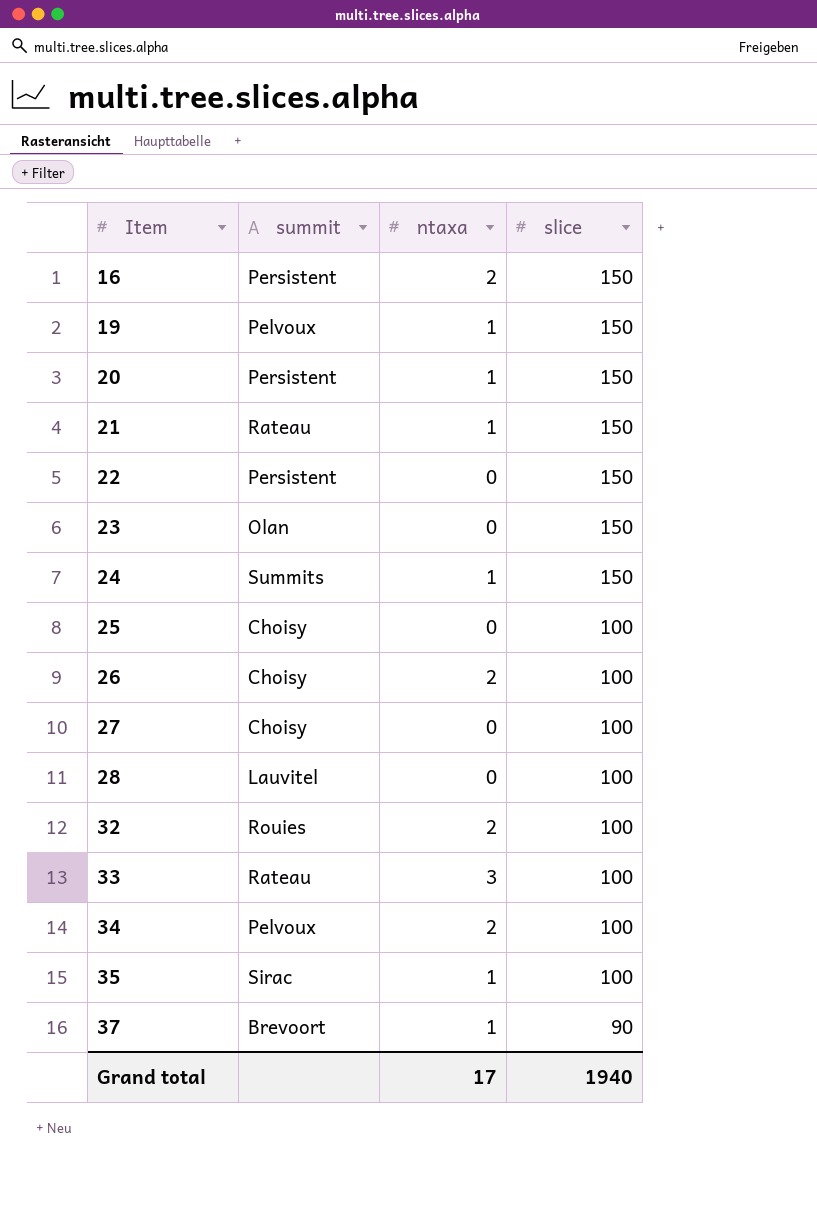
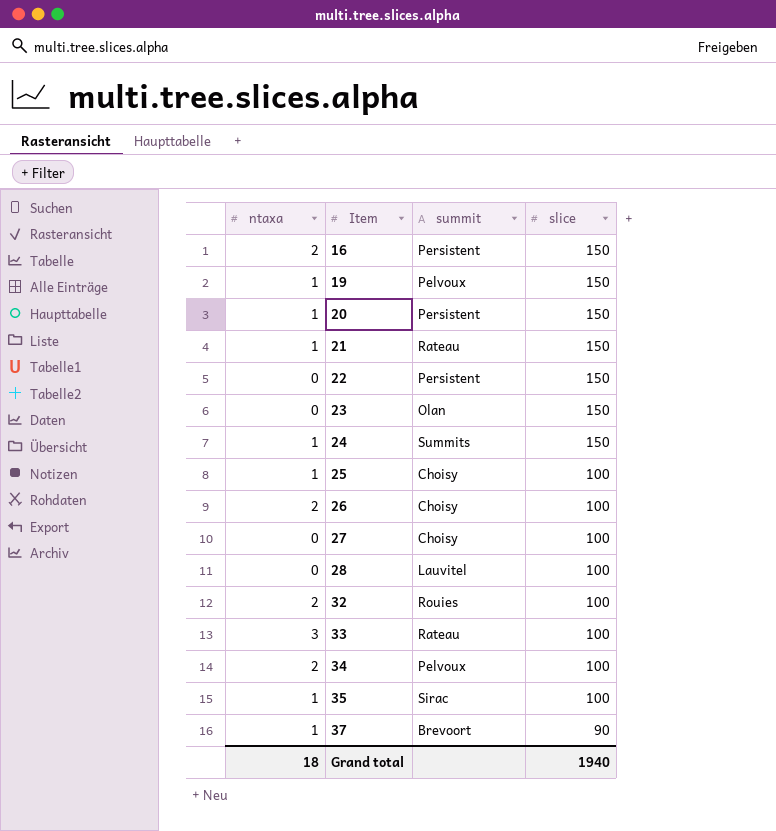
column ntaxa | position: 3 -> 1
25 | ntaxa: 0 -> 1
Grand total | ntaxa: 17 -> 18

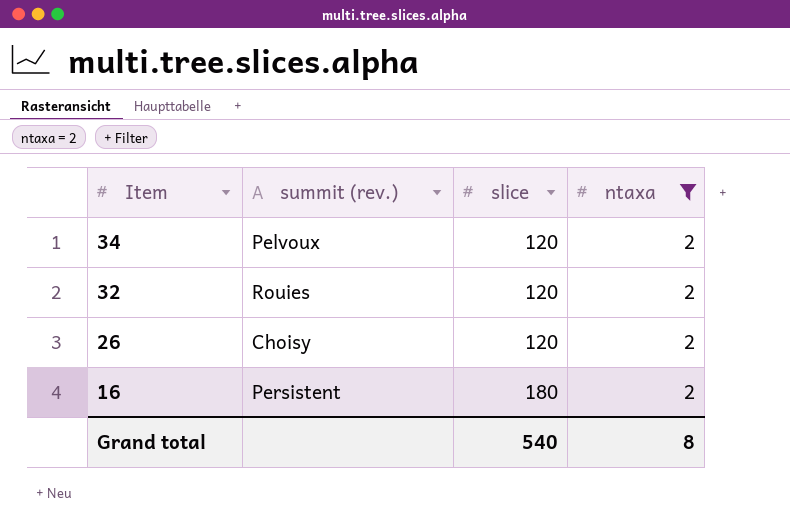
filter: none -> ntaxa = 2
row order: Item ascending -> Item descending
column name: summit -> summit (rev.)
column ntaxa | position: 1 -> 4
34 | slice: 100 -> 120
32 | slice: 100 -> 120
26 | slice: 100 -> 120
16 | slice: 150 -> 180
Grand total | slice: 1940 -> 540
Grand total | ntaxa: 18 -> 8

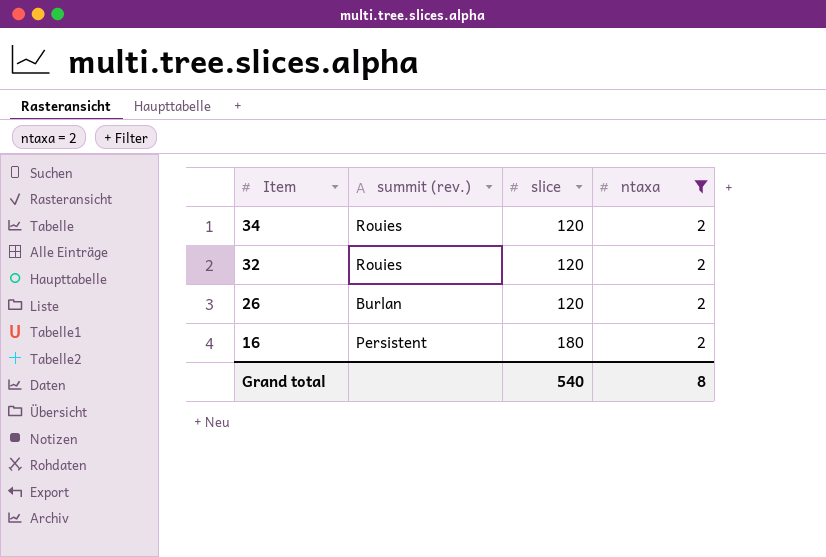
34 | summit (rev.): Pelvoux -> Rouies
26 | summit (rev.): Choisy -> Burlan

